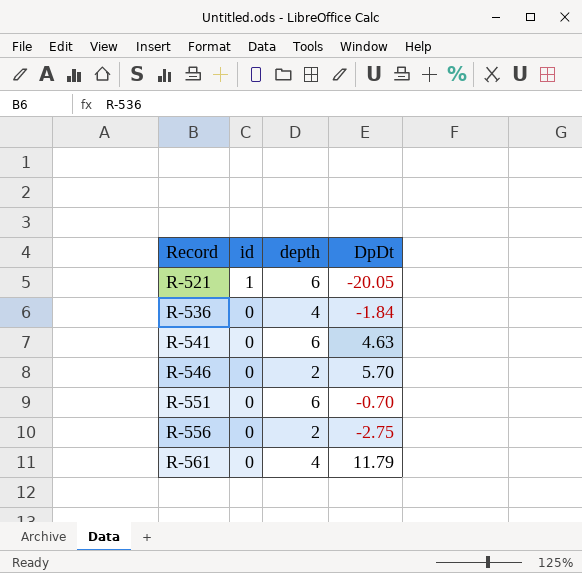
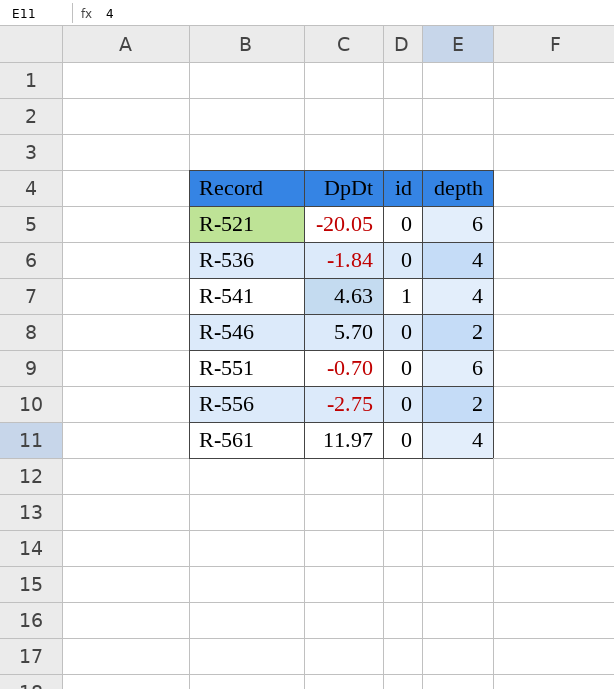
column DpDt | position: 4 -> 2
R-521 | id: 1 -> 0
R-541 | id: 0 -> 1
R-541 | depth: 6 -> 4
R-561 | DpDt: 11.79 -> 11.97

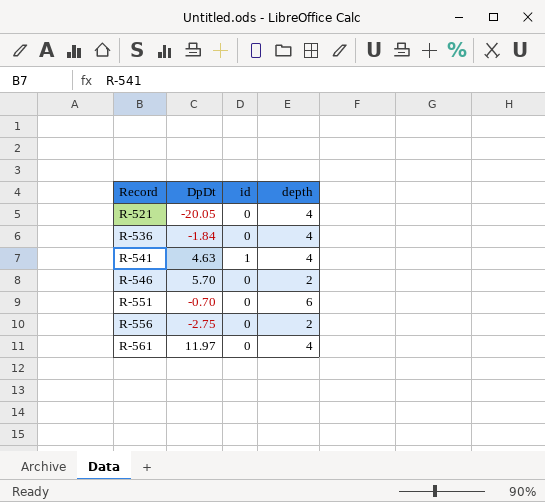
R-521 | depth: 6 -> 4

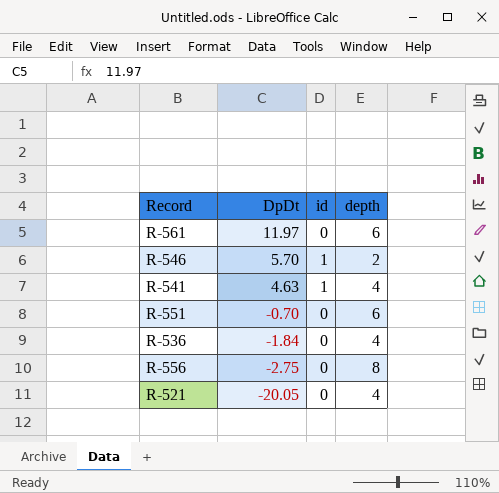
row order: Record ascending -> DpDt descending
R-561 | depth: 4 -> 6
R-546 | id: 0 -> 1
R-556 | depth: 2 -> 8

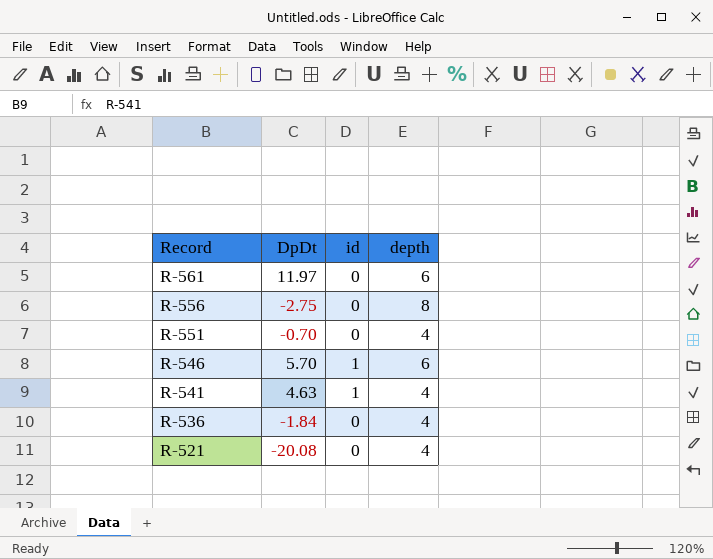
row order: DpDt descending -> Record descending
R-551 | depth: 6 -> 4
R-546 | depth: 2 -> 6
R-521 | DpDt: -20.05 -> -20.08

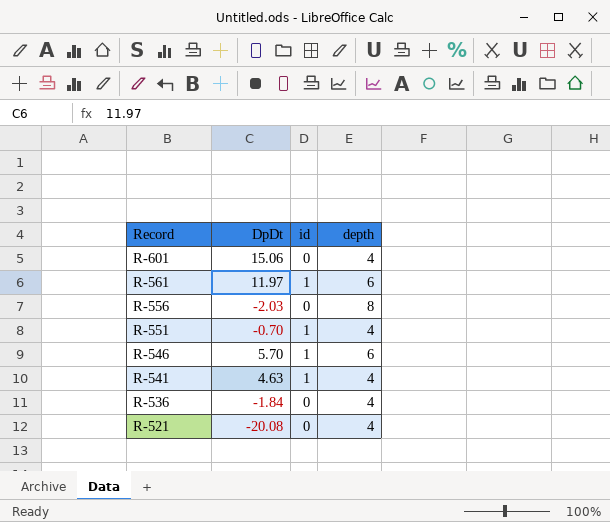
row R-601: none -> 15.06 | 0 | 4
R-561 | id: 0 -> 1
R-556 | DpDt: -2.75 -> -2.03
R-551 | id: 0 -> 1

